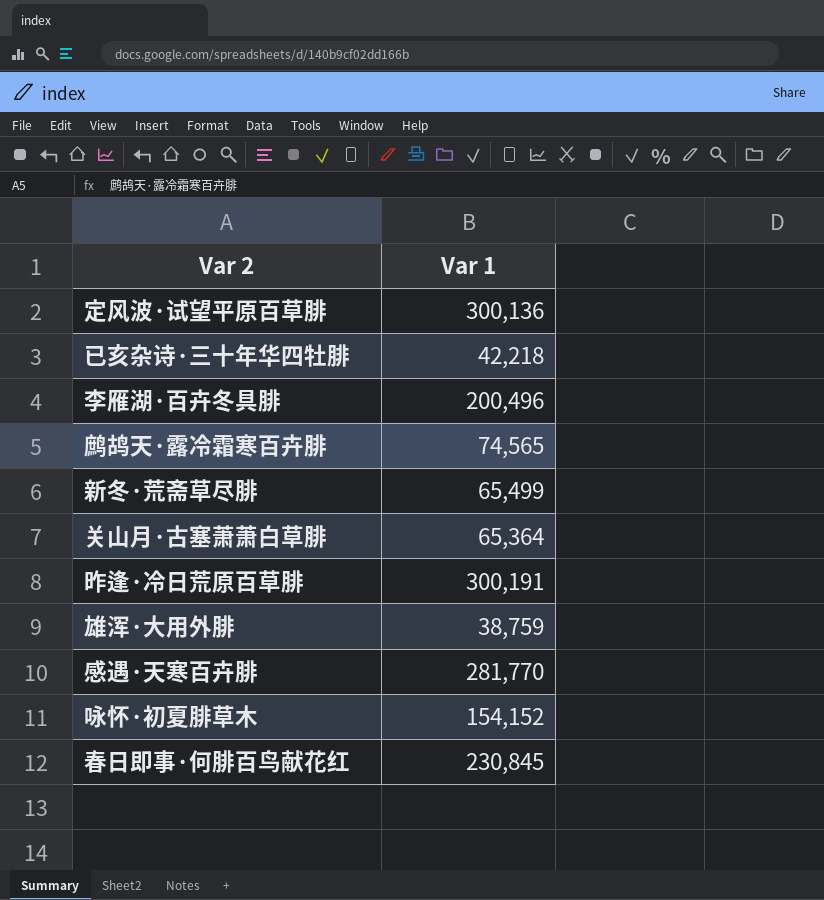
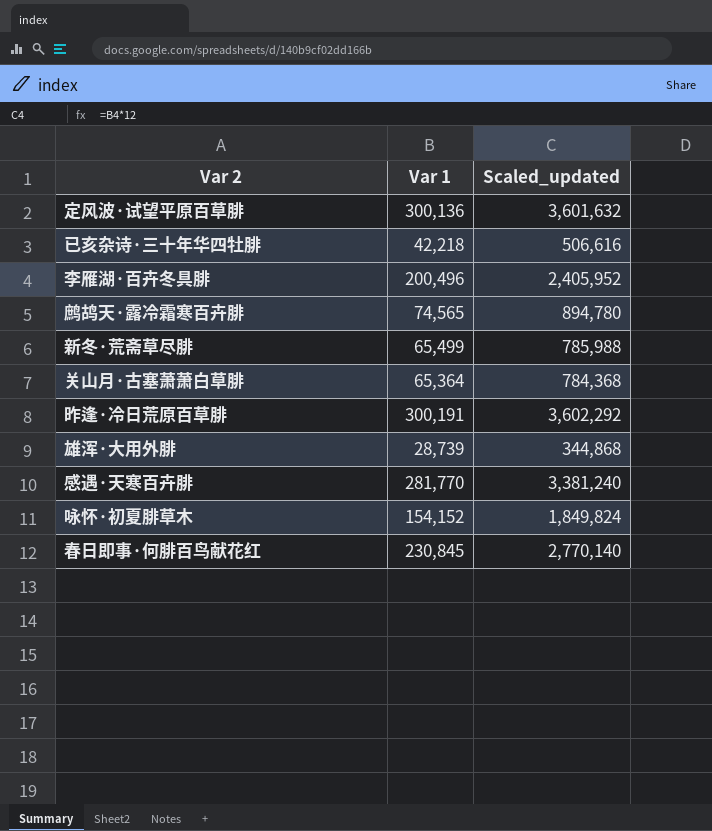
column Scaled_updated | formula: none -> [Var 1] * 12
雄浑·大用外腓 | Var 1: 38,759 -> 28,739

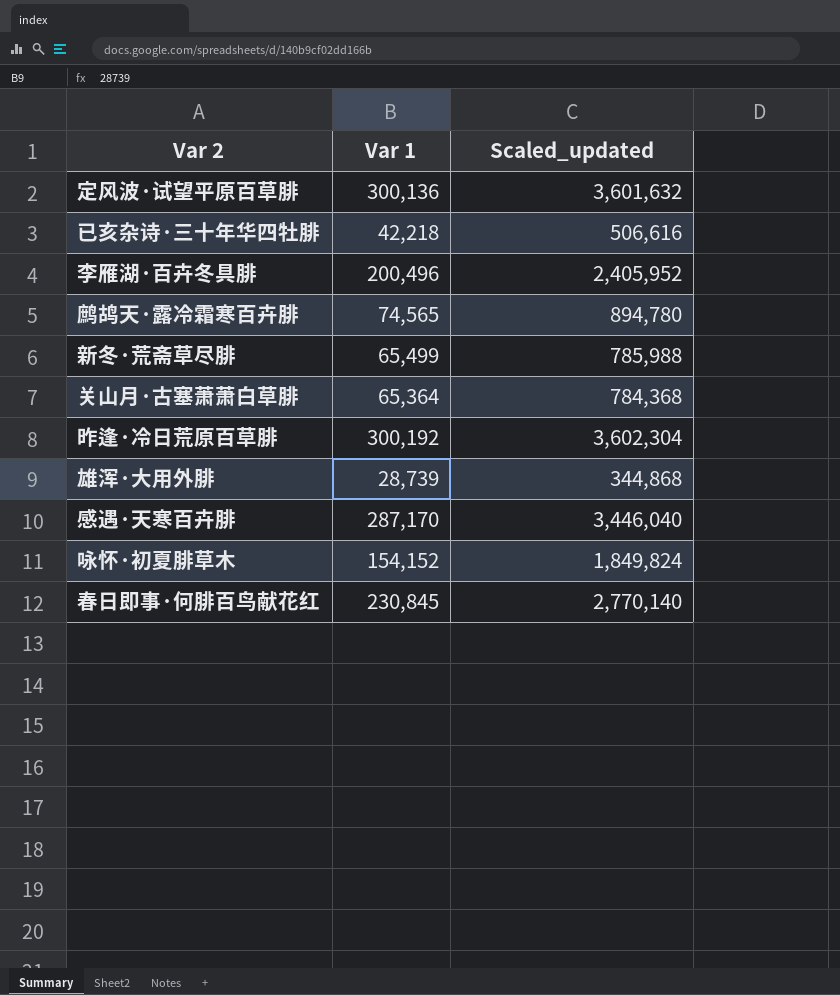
昨逢·冷日荒原百草腓 | Var 1: 300,191 -> 300,192
昨逢·冷日荒原百草腓 | Scaled_updated: 3,602,292 -> 3,602,304
感遇·天寒百卉腓 | Var 1: 281,770 -> 287,170
感遇·天寒百卉腓 | Scaled_updated: 3,381,240 -> 3,446,040

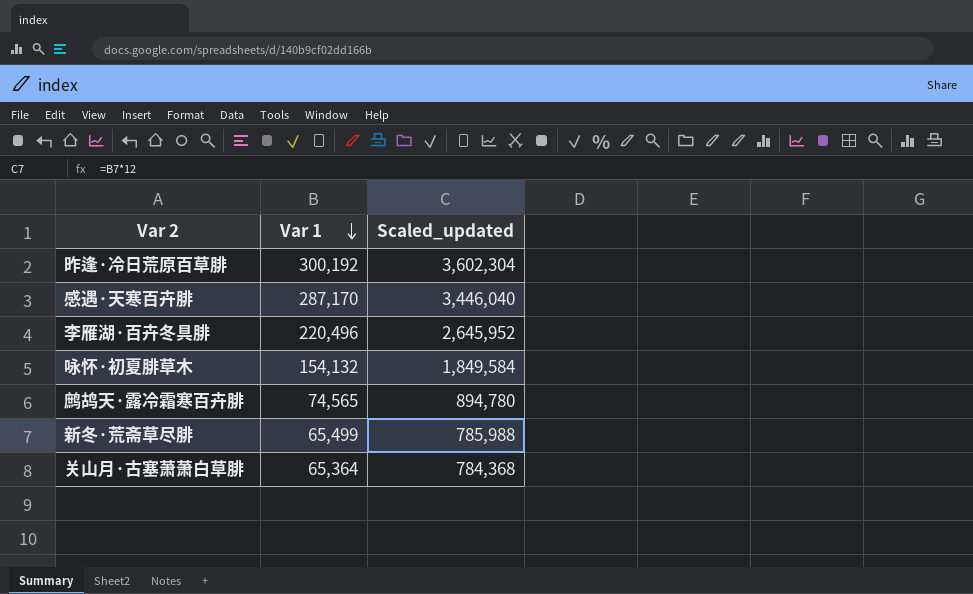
row order: none -> Var 1 descending
row 定风波·试望平原百草腓: 300,136 | 3,601,632 -> none
row 已亥杂诗·三十年华四牡腓: 42,218 | 506,616 -> none
row 雄浑·大用外腓: 28,739 | 344,868 -> none
row 春日即事·何腓百鸟献花红: 230,845 | 2,770,140 -> none
李雁湖·百卉冬具腓 | Var 1: 200,496 -> 220,496
李雁湖·百卉冬具腓 | Scaled_updated: 2,405,952 -> 2,645,952
咏怀·初夏腓草木 | Var 1: 154,152 -> 154,132
咏怀·初夏腓草木 | Scaled_updated: 1,849,824 -> 1,849,584

